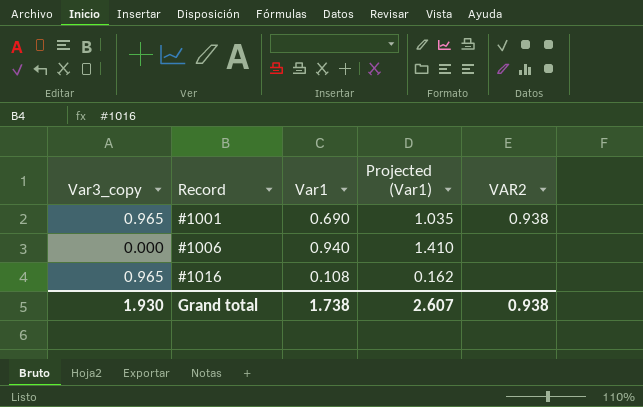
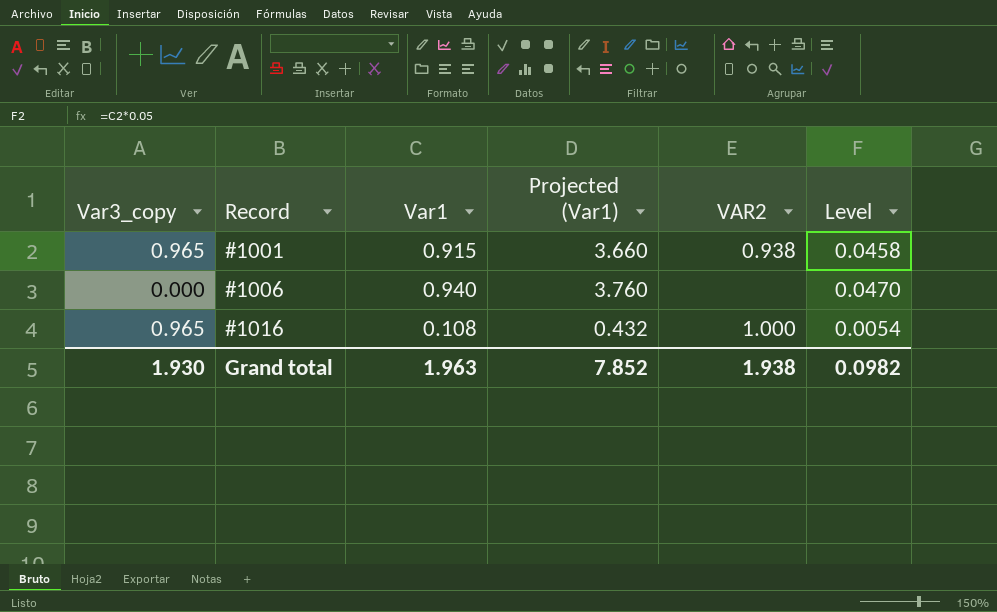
column Projected (Var1) | formula: [Var1] * 1.5 -> [Var1] * 4
column Level | formula: none -> [Var1] * 0.05
#1001 | Var1: 0.690 -> 0.915
#1016 | VAR2: none -> 1.000
Grand total | Var1: 1.738 -> 1.963
Grand total | Projected (Var1): 2.607 -> 7.852
Grand total | VAR2: 0.938 -> 1.938

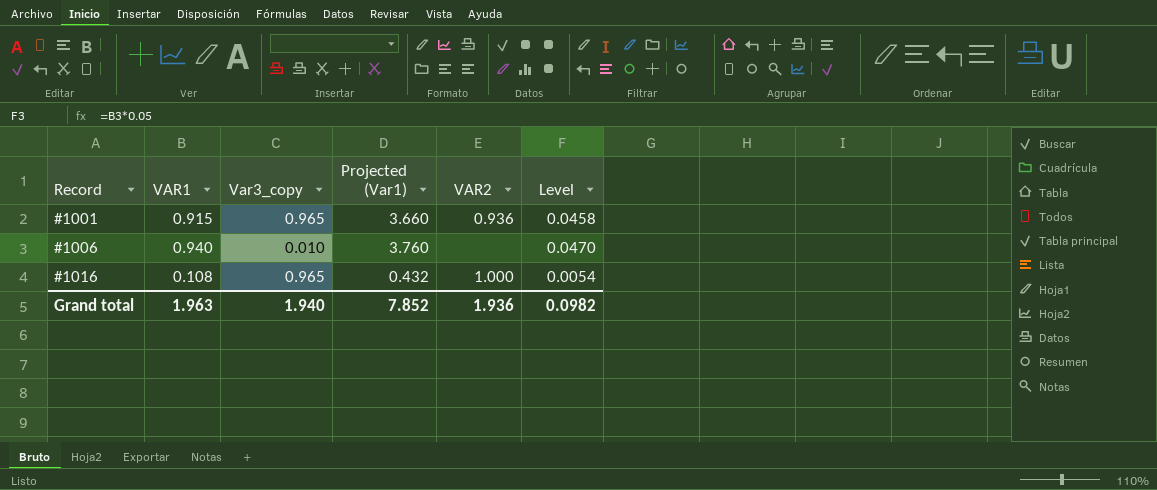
column name: Var1 -> VAR1
column Var3_copy | position: 1 -> 3
#1001 | VAR2: 0.938 -> 0.936
#1006 | Var3_copy: 0.000 -> 0.010
Grand total | Var3_copy: 1.930 -> 1.940
Grand total | VAR2: 1.938 -> 1.936

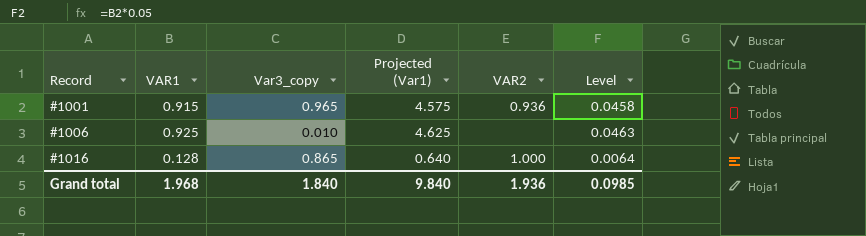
column Projected (Var1) | formula: [VAR1] * 4 -> [VAR1] * 5
#1006 | VAR1: 0.940 -> 0.925
#1006 | Level: 0.0470 -> 0.0463
#1016 | VAR1: 0.108 -> 0.128
#1016 | Var3_copy: 0.965 -> 0.865
#1016 | Level: 0.0054 -> 0.0064
Grand total | VAR1: 1.963 -> 1.968
Grand total | Var3_copy: 1.940 -> 1.840
Grand total | Projected (Var1): 7.852 -> 9.840
Grand total | Level: 0.0982 -> 0.0985

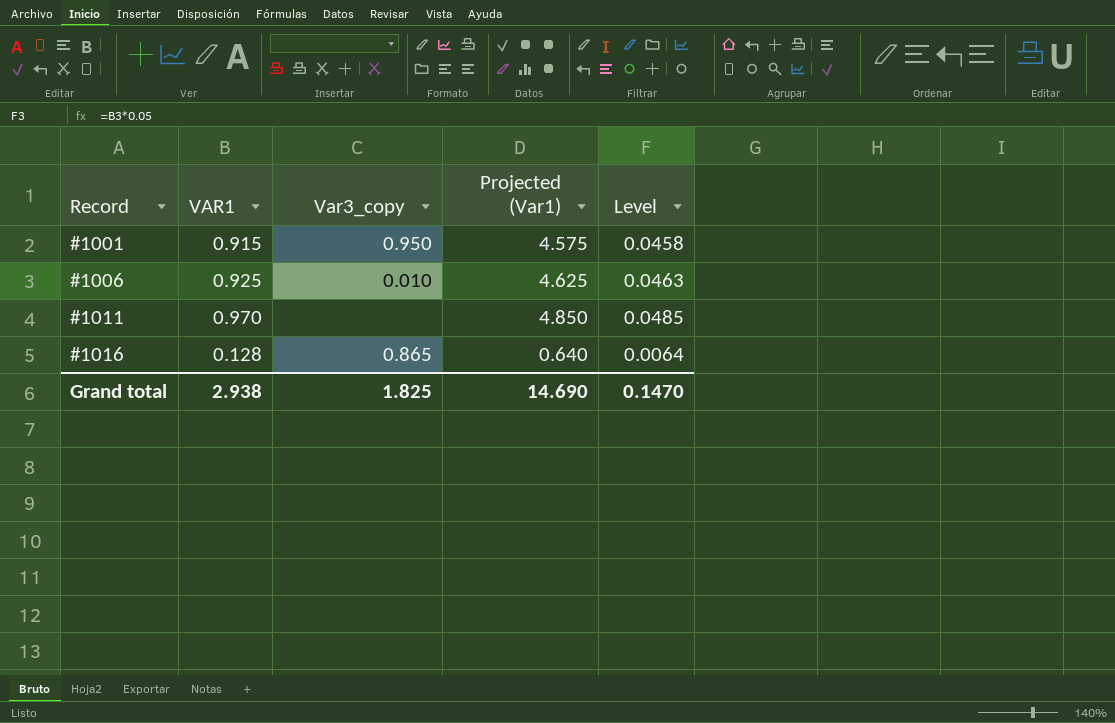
column VAR2 | position: 5 -> none
#1001 | Var3_copy: 0.965 -> 0.950
row #1011: none -> 0.970 | none | 4.850 | 0.0485
Grand total | VAR1: 1.968 -> 2.938
Grand total | Var3_copy: 1.840 -> 1.825
Grand total | Projected (Var1): 9.840 -> 14.690
Grand total | Level: 0.0985 -> 0.1470

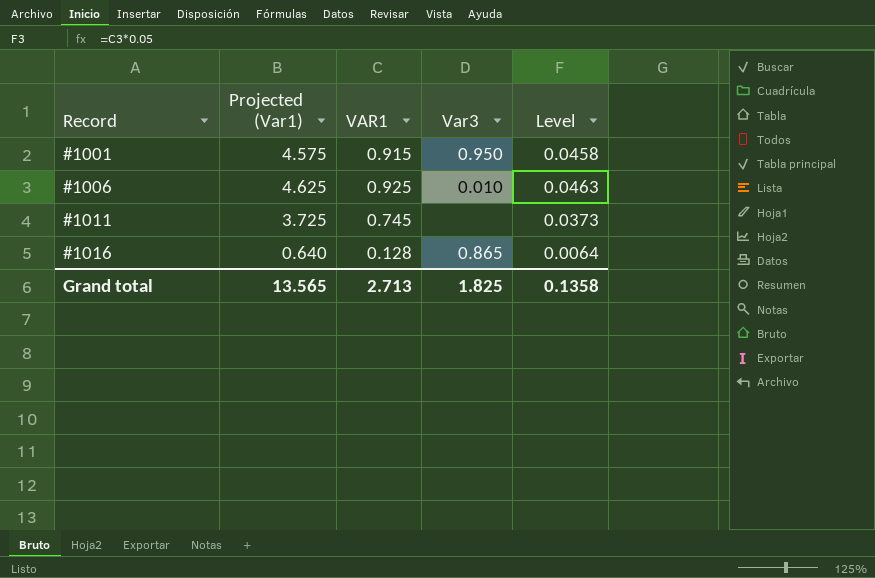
column Projected (Var1) | position: 4 -> 2
column name: Var3_copy -> Var3
#1011 | Projected (Var1): 4.850 -> 3.725
#1011 | VAR1: 0.970 -> 0.745
#1011 | Level: 0.0485 -> 0.0373
Grand total | Projected (Var1): 14.690 -> 13.565
Grand total | VAR1: 2.938 -> 2.713
Grand total | Level: 0.1470 -> 0.1358

